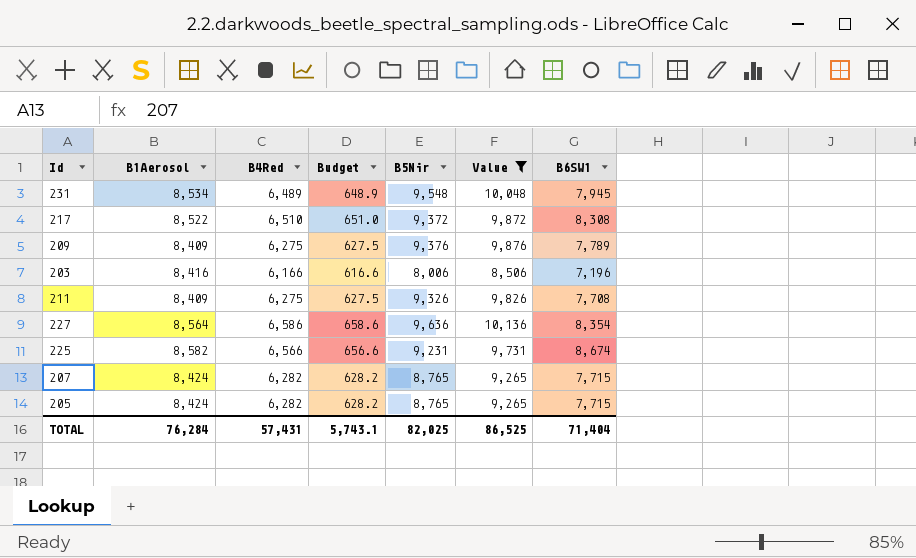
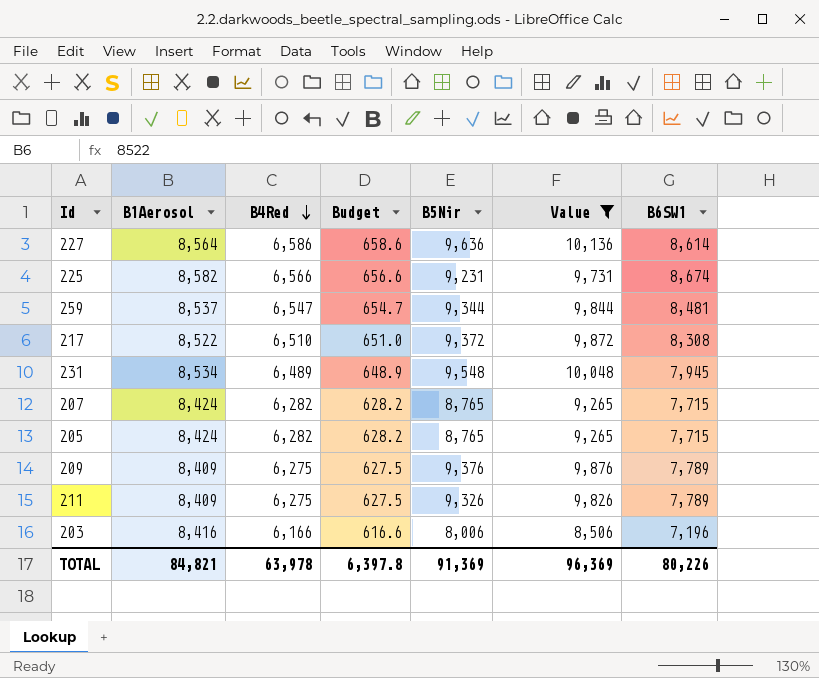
row order: none -> B4Red descending
227 | B6SW1: 8,354 -> 8,614
row 259: none -> 8,537 | 6,547 | 654.7 | 9,344 | 9,844 | 8,481
211 | B6SW1: 7,708 -> 7,789
TOTAL | B1Aerosol: 76,284 -> 84,821
TOTAL | B4Red: 57,431 -> 63,978
TOTAL | Budget: 5,743.1 -> 6,397.8
TOTAL | B5Nir: 82,025 -> 91,369
TOTAL | Value: 86,525 -> 96,369
TOTAL | B6SW1: 71,404 -> 80,226

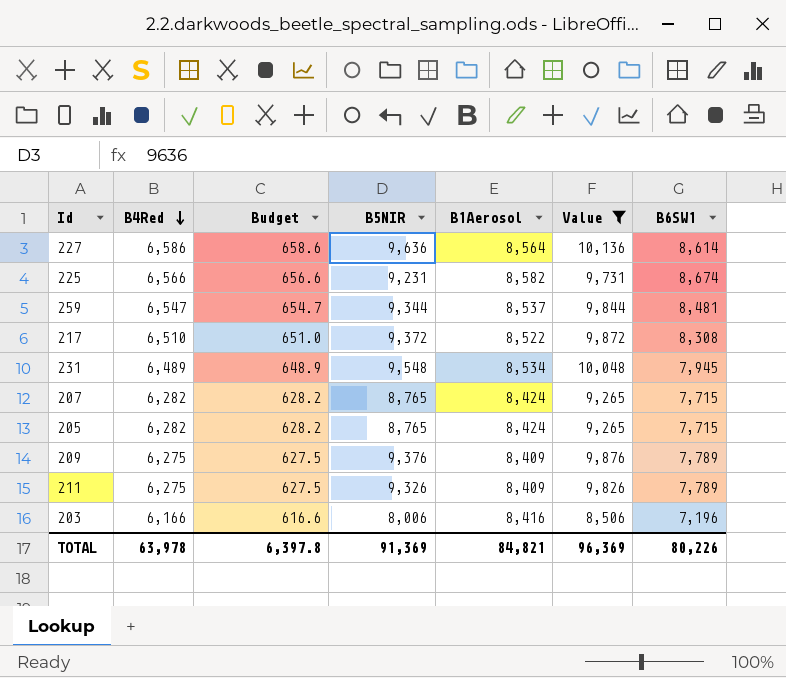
column name: B5Nir -> B5NIR
column B1Aerosol | position: 2 -> 5

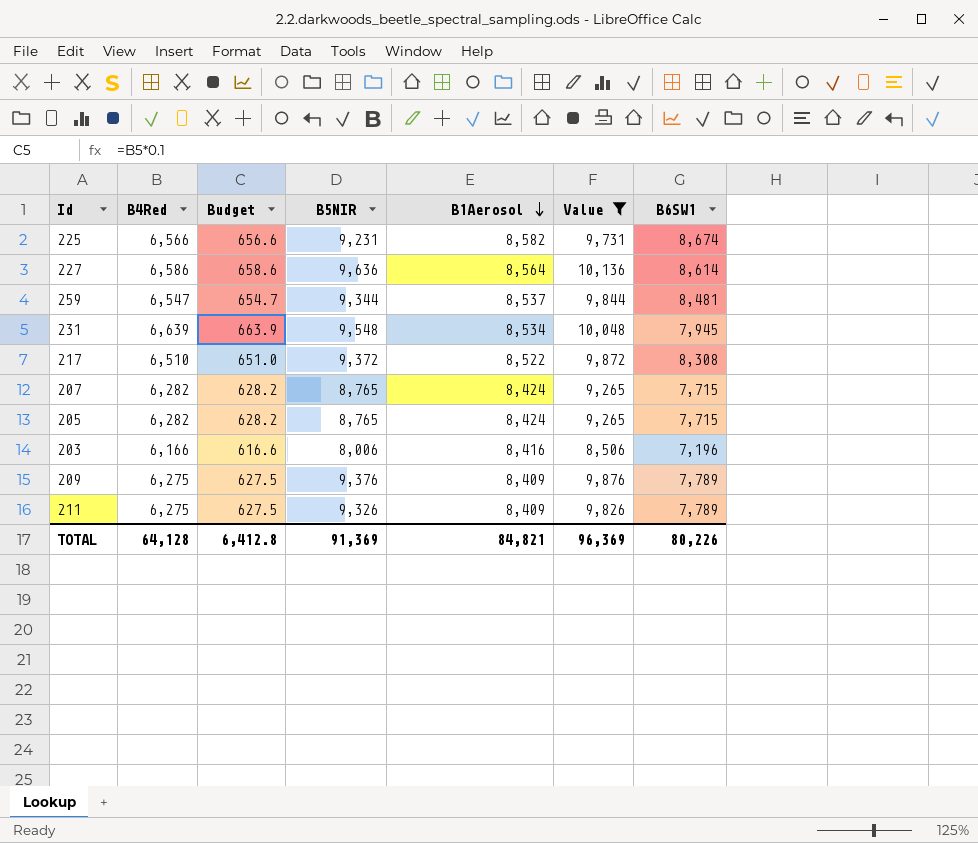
row order: B4Red descending -> B1Aerosol descending
231 | B4Red: 6,489 -> 6,639
231 | Budget: 648.9 -> 663.9
TOTAL | B4Red: 63,978 -> 64,128
TOTAL | Budget: 6,397.8 -> 6,412.8

